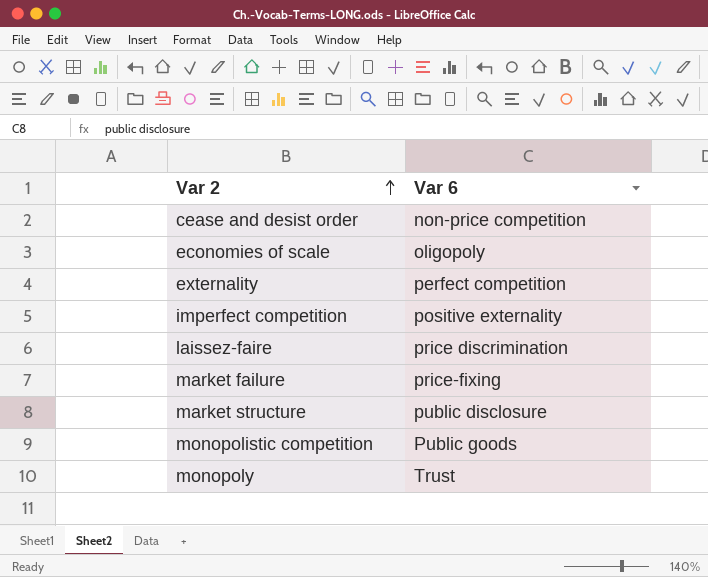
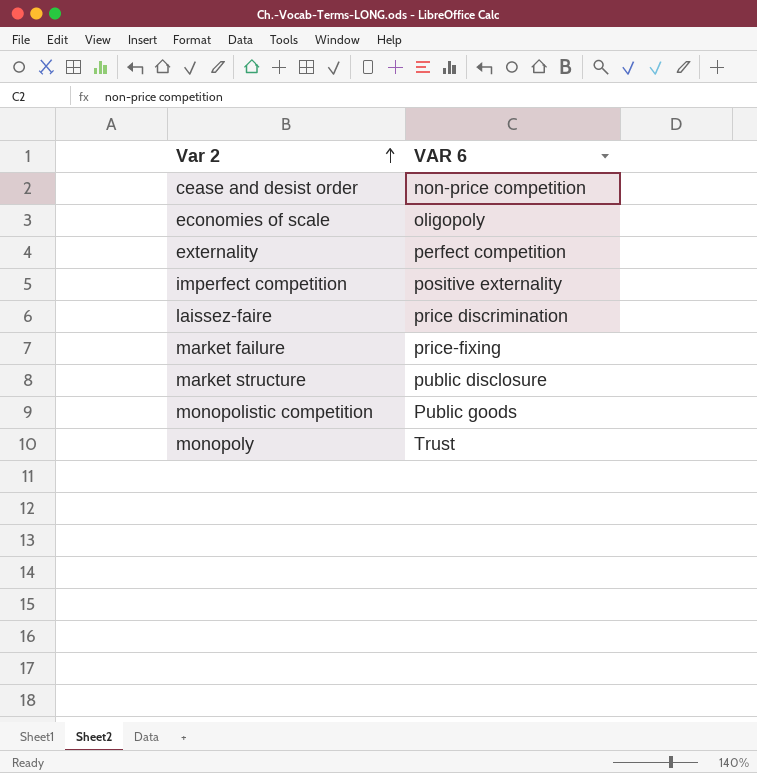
column name: Var 6 -> VAR 6

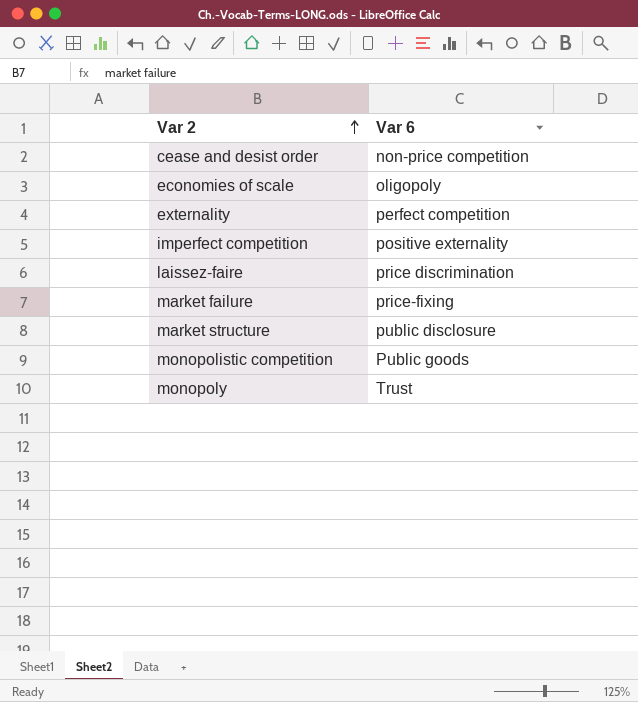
column name: VAR 6 -> Var 6

